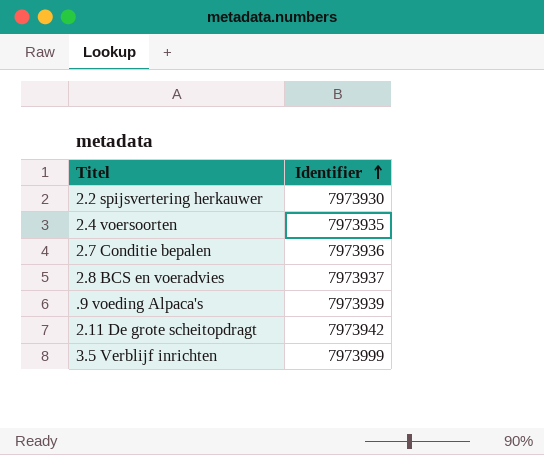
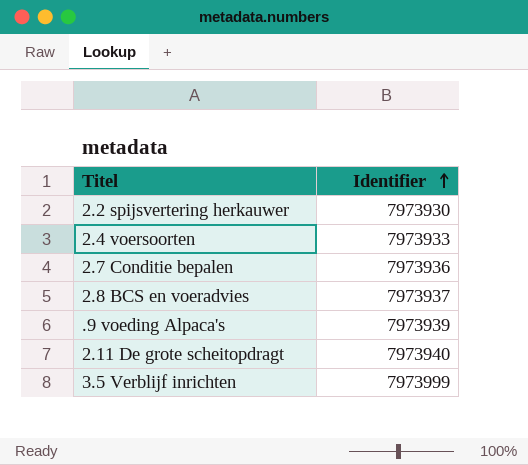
2.4 voersoorten | Identifier: 7973935 -> 7973933
2.11 De grote scheitopdragt | Identifier: 7973942 -> 7973940

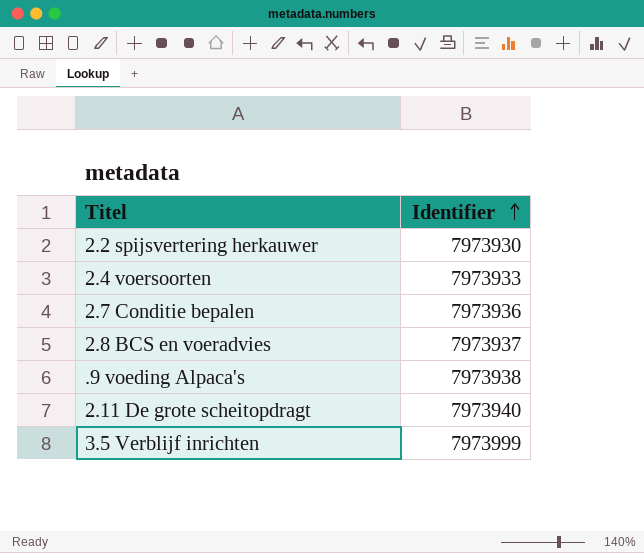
.9 voeding Alpaca's | Identifier: 7973939 -> 7973938

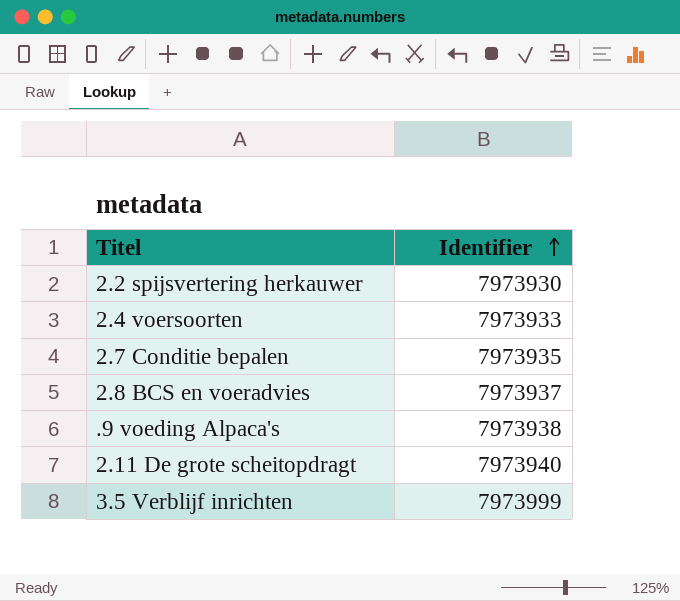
2.7 Conditie bepalen | Identifier: 7973936 -> 7973935

